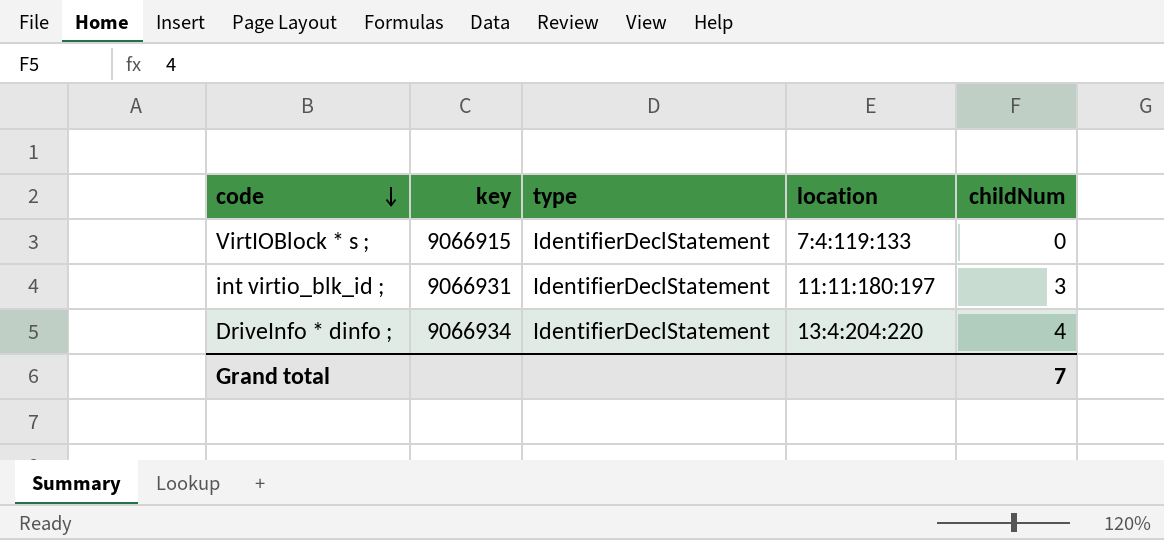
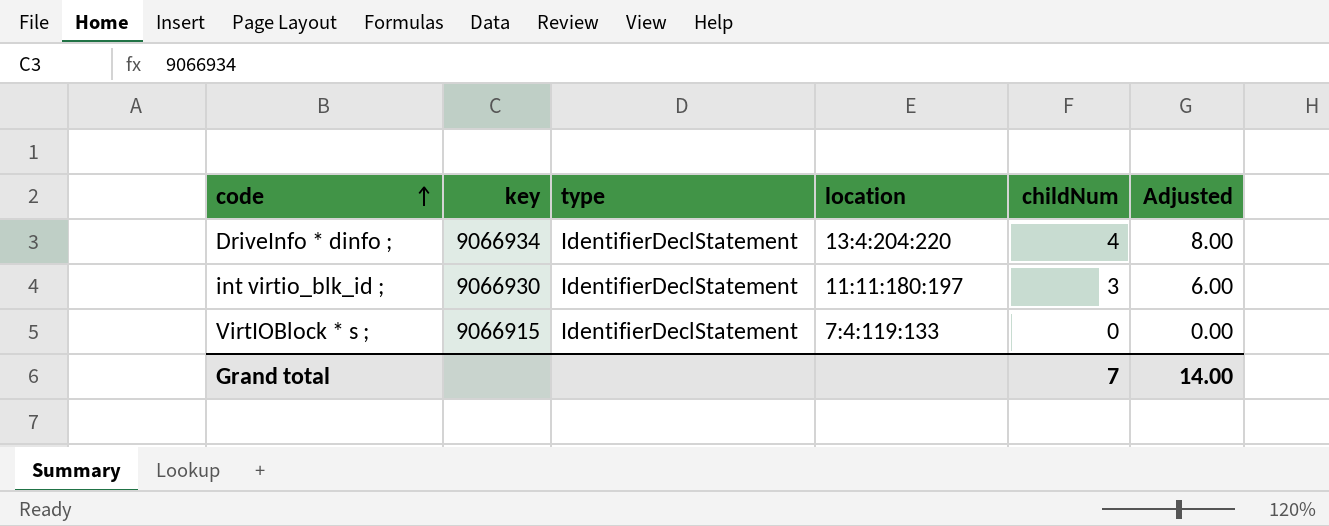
row order: code descending -> code ascending
column Adjusted | formula: none -> [childNum] * 2
int virtio_blk_id ; | key: 9066931 -> 9066930

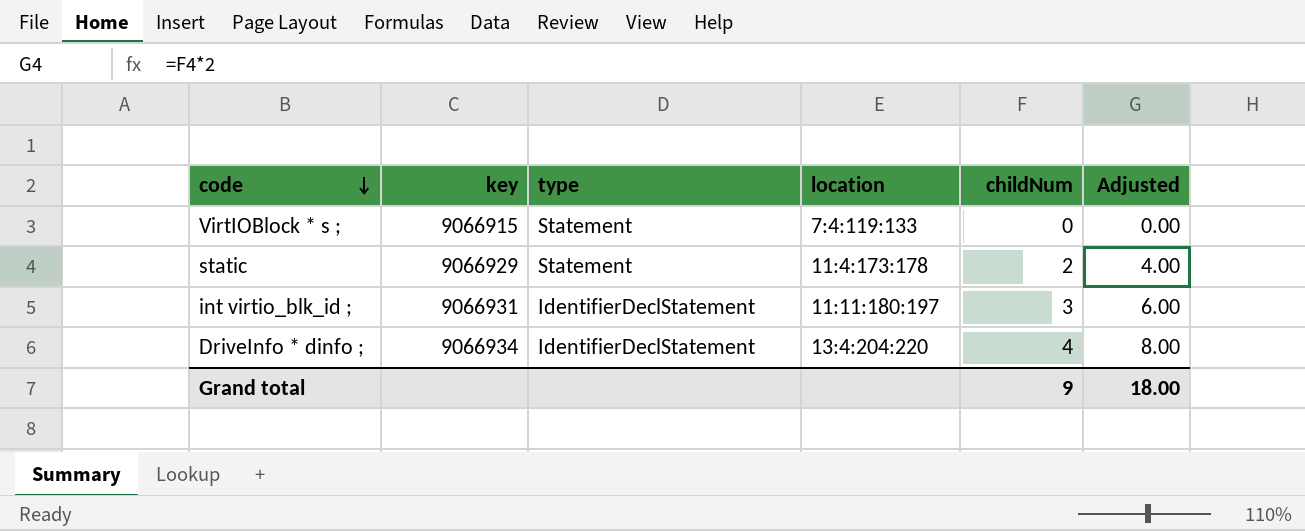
row order: code ascending -> code descending
VirtIOBlock * s ; | type: IdentifierDeclStatement -> Statement
row static: none -> 9066929 | Statement | 11:4:173:178 | 2 | 4.00
int virtio_blk_id ; | key: 9066930 -> 9066931
Grand total | childNum: 7 -> 9
Grand total | Adjusted: 14.00 -> 18.00

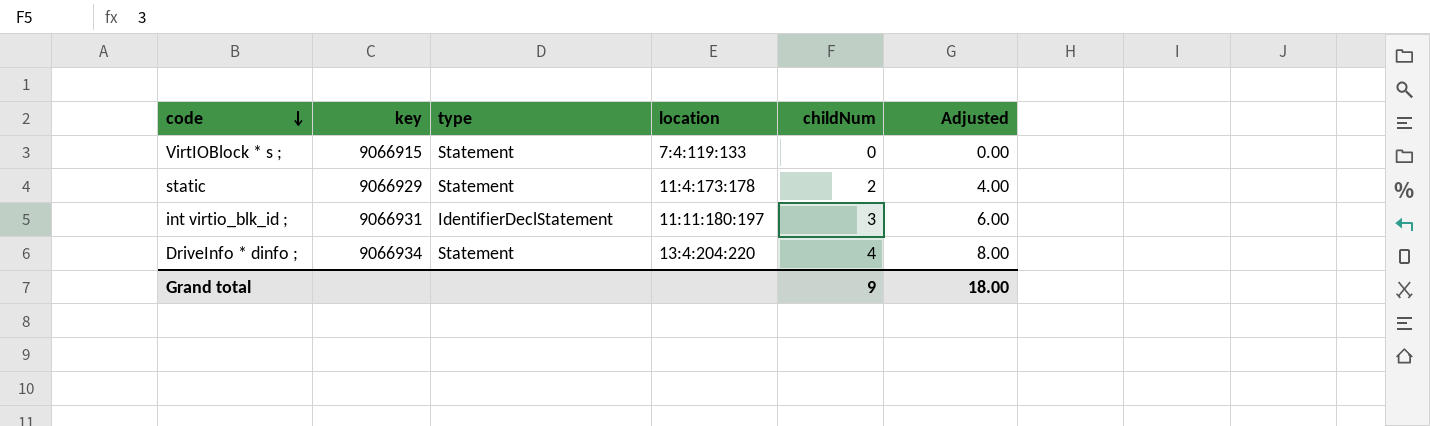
DriveInfo * dinfo ; | type: IdentifierDeclStatement -> Statement

